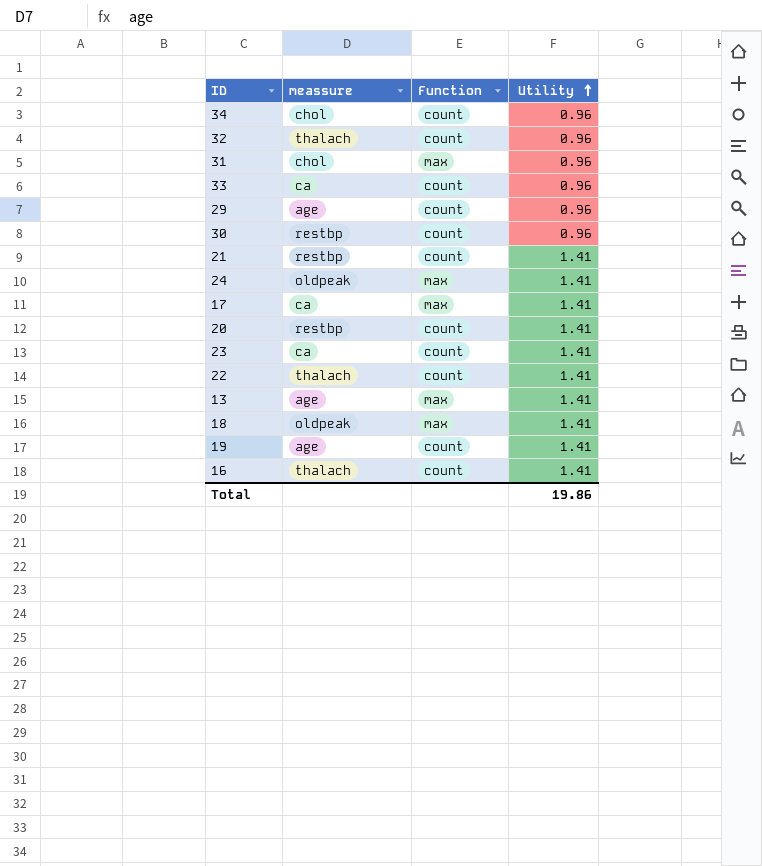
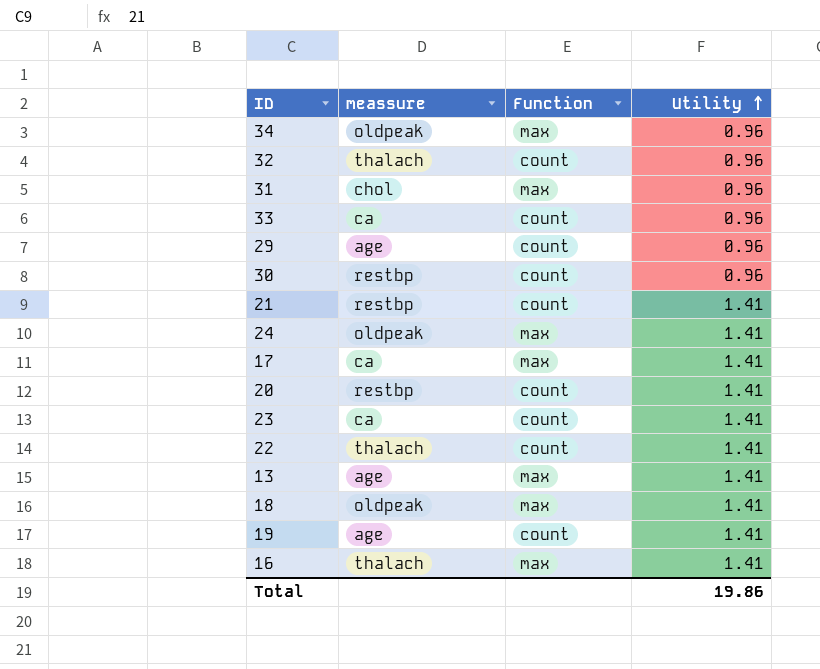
34 | meassure: chol -> oldpeak
34 | Function: count -> max
16 | Function: count -> max

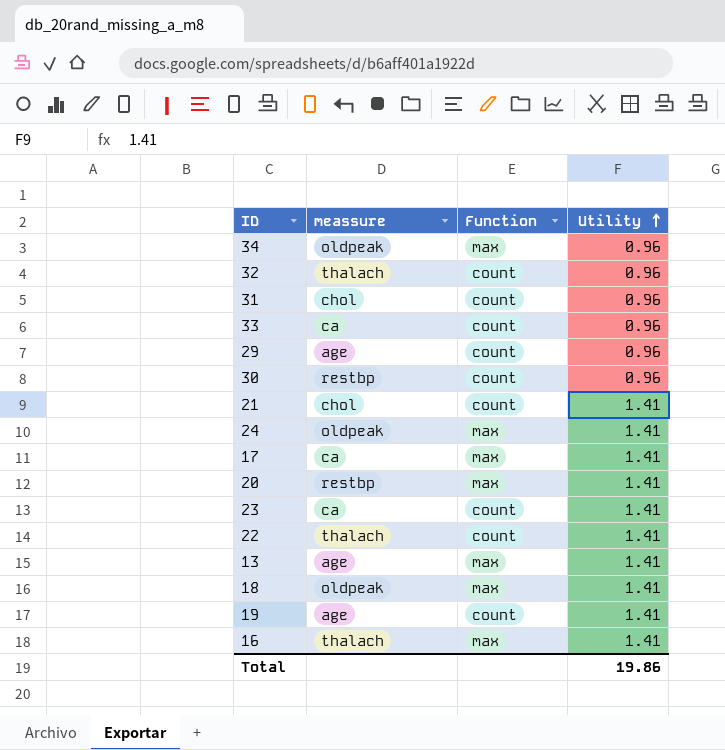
31 | Function: max -> count
21 | meassure: restbp -> chol
20 | Function: count -> max

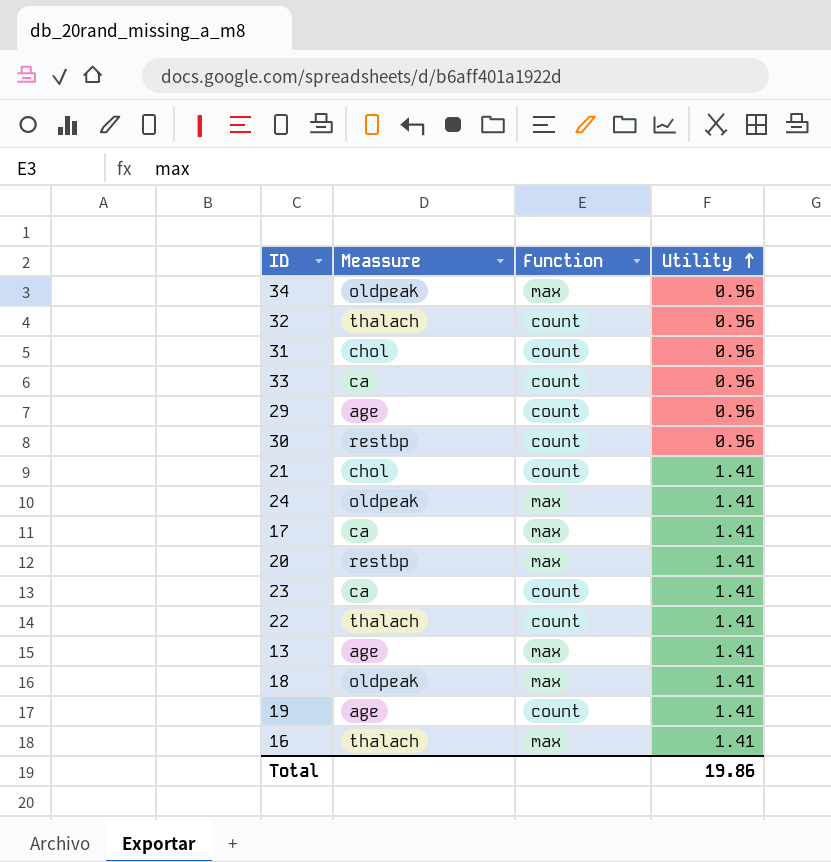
column name: meassure -> Meassure

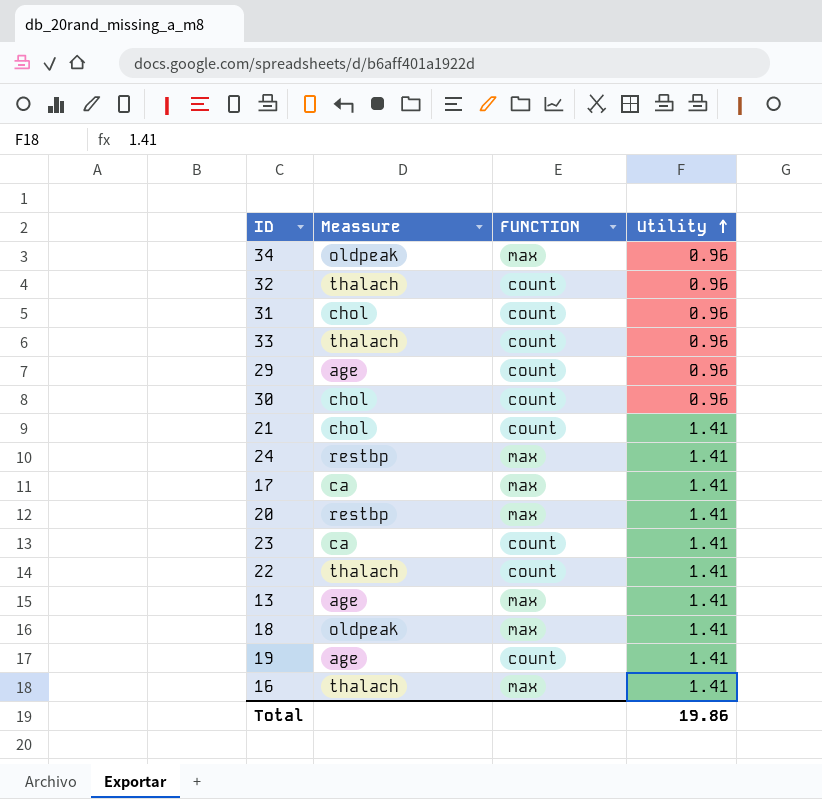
column name: Function -> FUNCTION
33 | Meassure: ca -> thalach
30 | Meassure: restbp -> chol
24 | Meassure: oldpeak -> restbp

